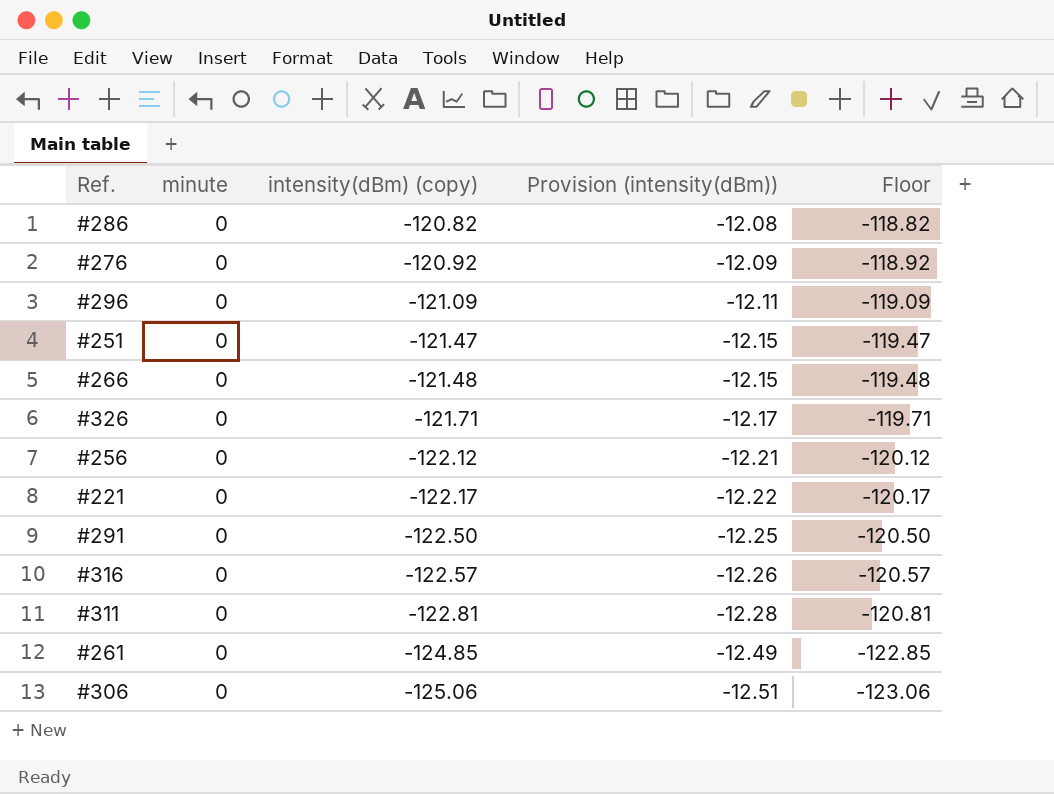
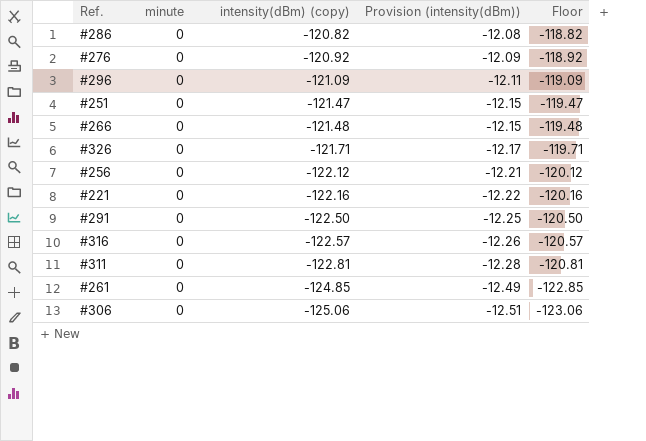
#221 | intensity(dBm) (copy): -122.17 -> -122.16
#221 | Floor: -120.17 -> -120.16

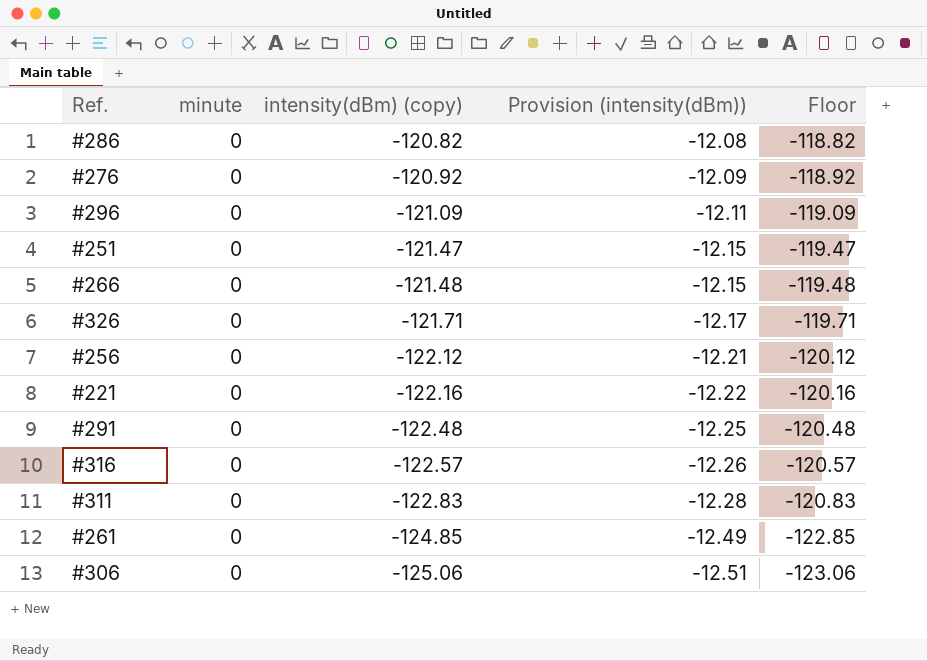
#291 | intensity(dBm) (copy): -122.50 -> -122.48
#291 | Floor: -120.50 -> -120.48
#311 | intensity(dBm) (copy): -122.81 -> -122.83
#311 | Floor: -120.81 -> -120.83

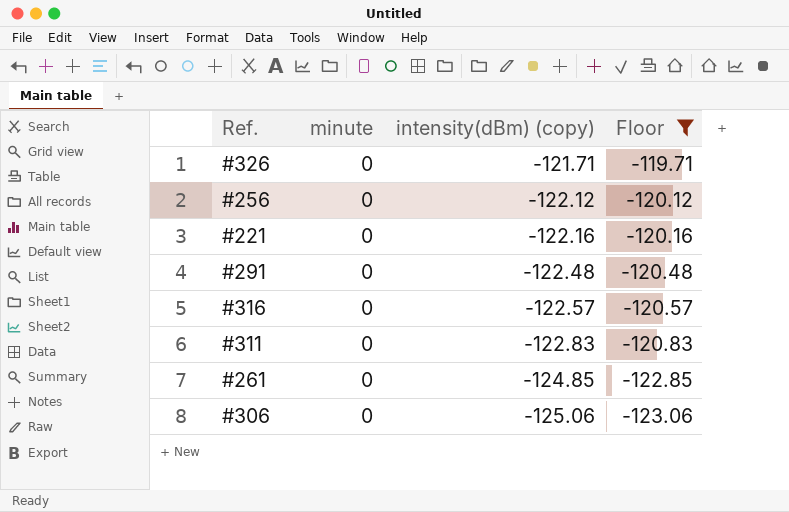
filter: none -> Floor <= -119.71
column Provision (intensity(dBm)) | formula: [intensity(dBm) (copy)] * 0.1 -> none

